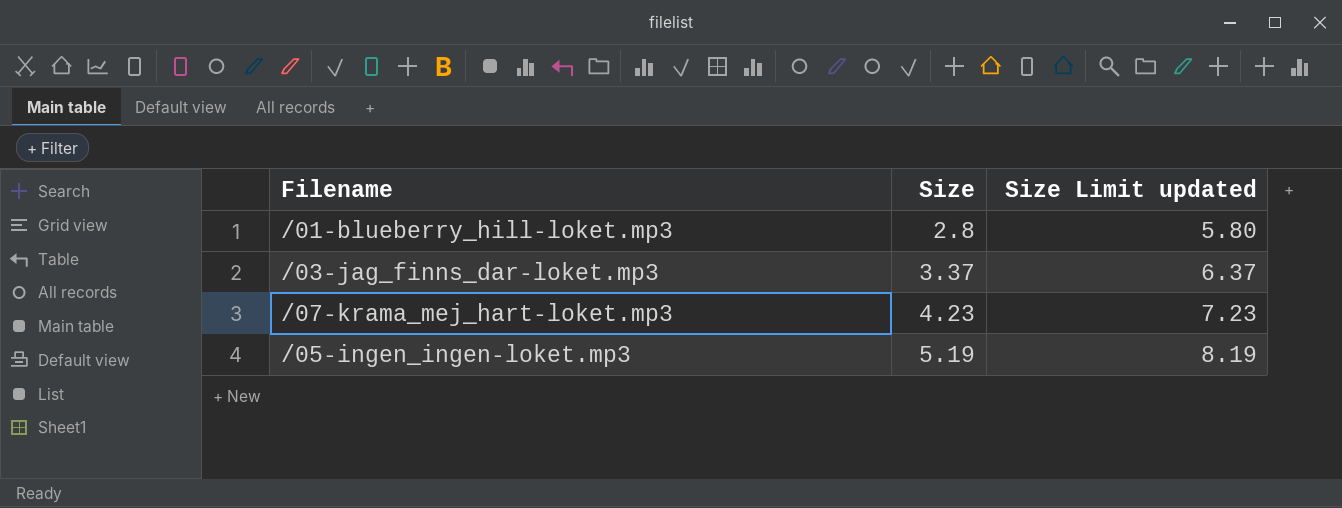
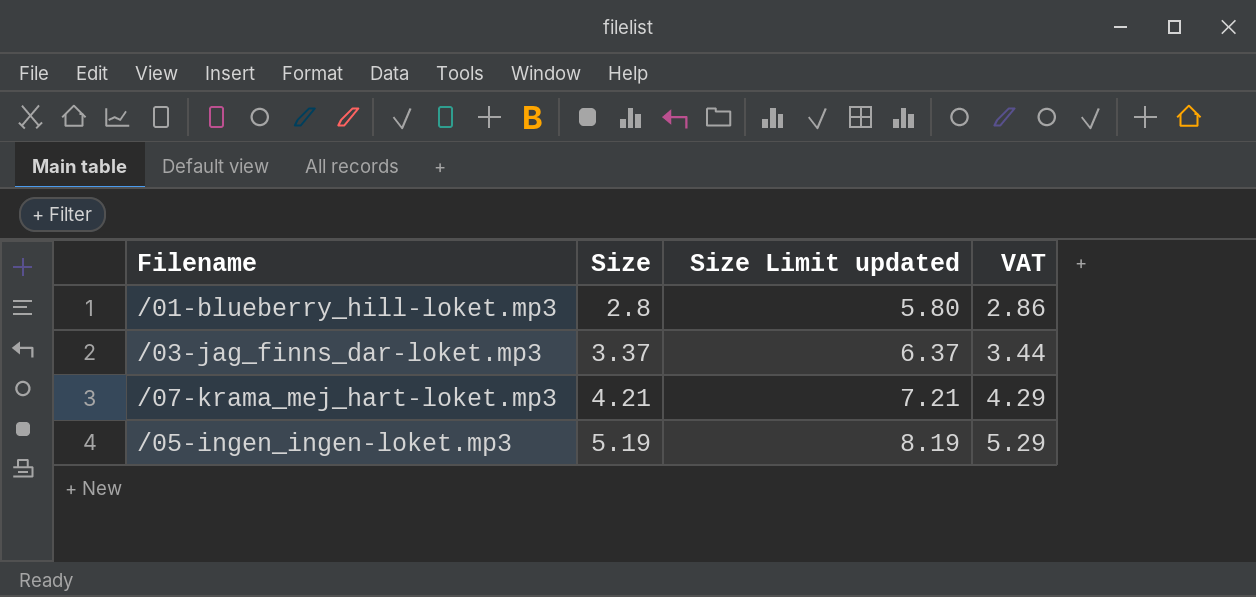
column VAT | formula: none -> [Size] * 1.02
/07-krama_mej_hart-loket.mp3 | Size: 4.23 -> 4.21
/07-krama_mej_hart-loket.mp3 | Size Limit updated: 7.23 -> 7.21

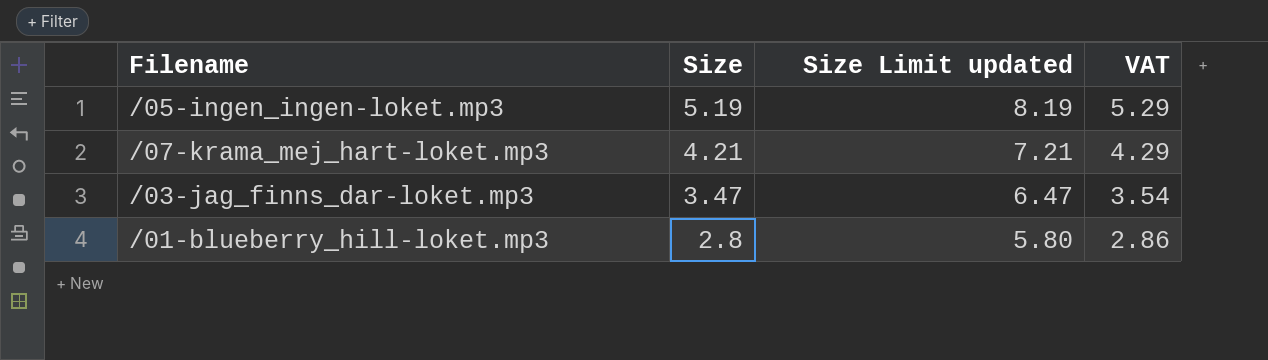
row order: Size ascending -> Size descending
/03-jag_finns_dar-loket.mp3 | Size: 3.37 -> 3.47
/03-jag_finns_dar-loket.mp3 | Size Limit updated: 6.37 -> 6.47
/03-jag_finns_dar-loket.mp3 | VAT: 3.44 -> 3.54

